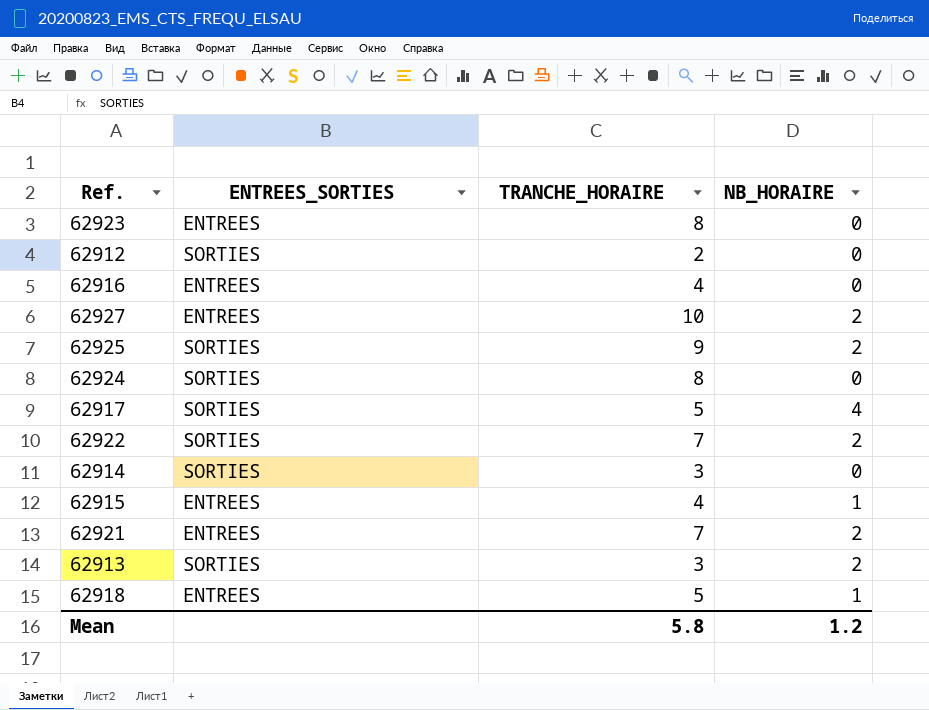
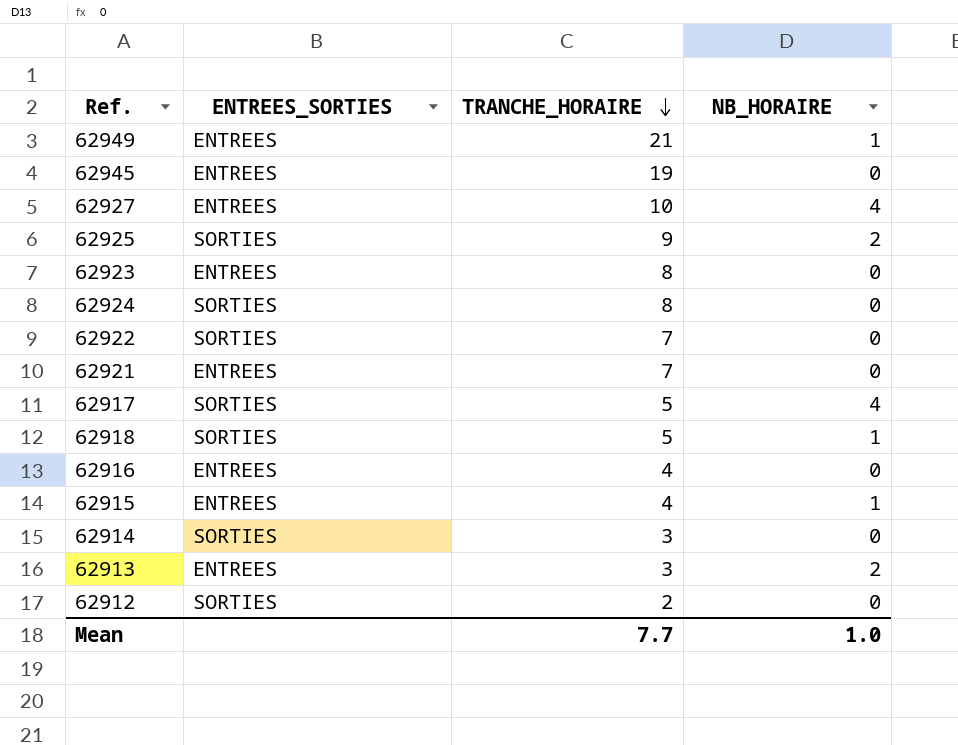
row order: none -> TRANCHE_HORAIRE descending
row 62949: none -> ENTREES | 21 | 1
row 62945: none -> ENTREES | 19 | 0
62927 | NB_HORAIRE: 2 -> 4
62922 | NB_HORAIRE: 2 -> 0
62921 | NB_HORAIRE: 2 -> 0
62918 | ENTREES_SORTIES: ENTREES -> SORTIES
62913 | ENTREES_SORTIES: SORTIES -> ENTREES
Mean | TRANCHE_HORAIRE: 5.8 -> 7.7
Mean | NB_HORAIRE: 1.2 -> 1.0

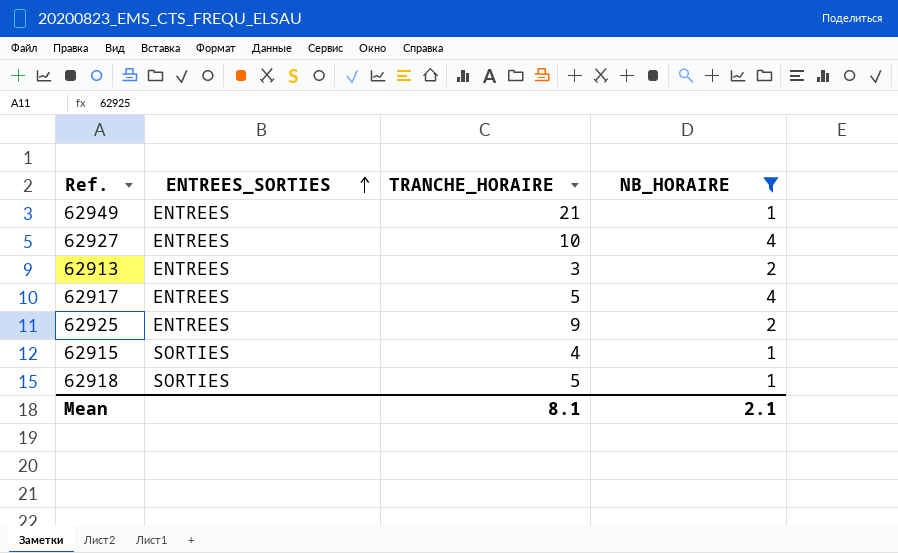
filter: none -> NB_HORAIRE != 0
row order: TRANCHE_HORAIRE descending -> ENTREES_SORTIES ascending
62917 | ENTREES_SORTIES: SORTIES -> ENTREES
62925 | ENTREES_SORTIES: SORTIES -> ENTREES
62915 | ENTREES_SORTIES: ENTREES -> SORTIES
Mean | TRANCHE_HORAIRE: 7.7 -> 8.1
Mean | NB_HORAIRE: 1.0 -> 2.1

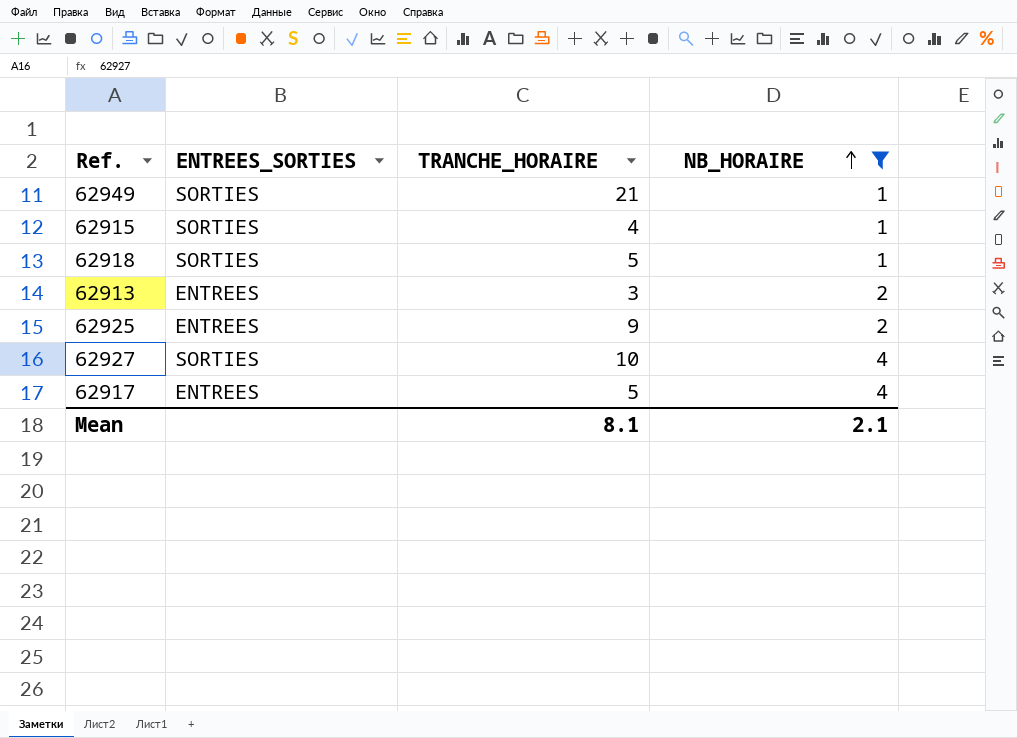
row order: ENTREES_SORTIES ascending -> NB_HORAIRE ascending
62949 | ENTREES_SORTIES: ENTREES -> SORTIES
62927 | ENTREES_SORTIES: ENTREES -> SORTIES

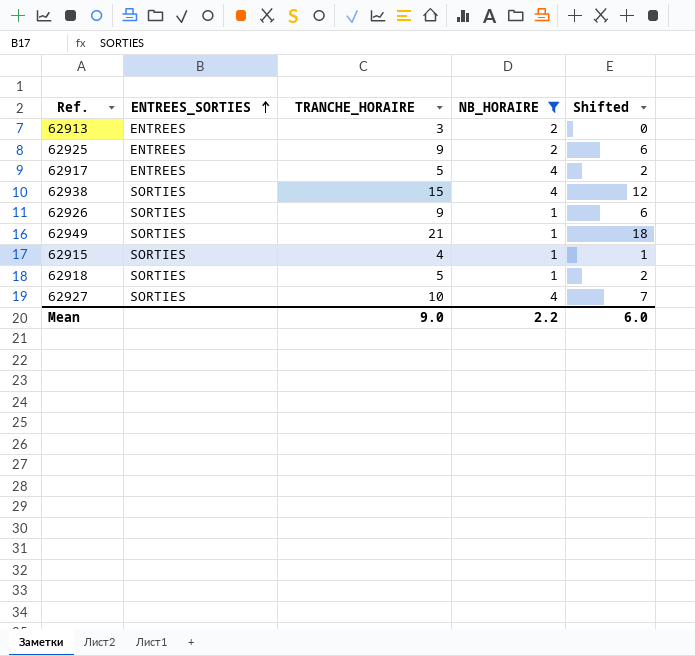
row order: NB_HORAIRE ascending -> ENTREES_SORTIES ascending
column Shifted | formula: none -> [TRANCHE_HORAIRE] - 3
row 62938: none -> SORTIES | 15 | 4 | 12
row 62926: none -> SORTIES | 9 | 1 | 6
Mean | TRANCHE_HORAIRE: 8.1 -> 9.0
Mean | NB_HORAIRE: 2.1 -> 2.2

